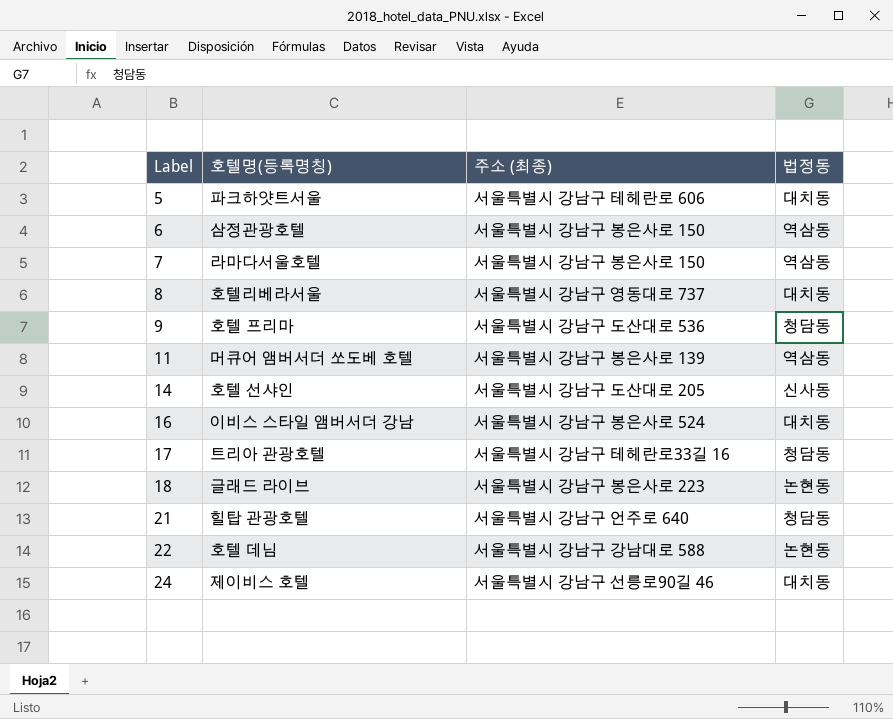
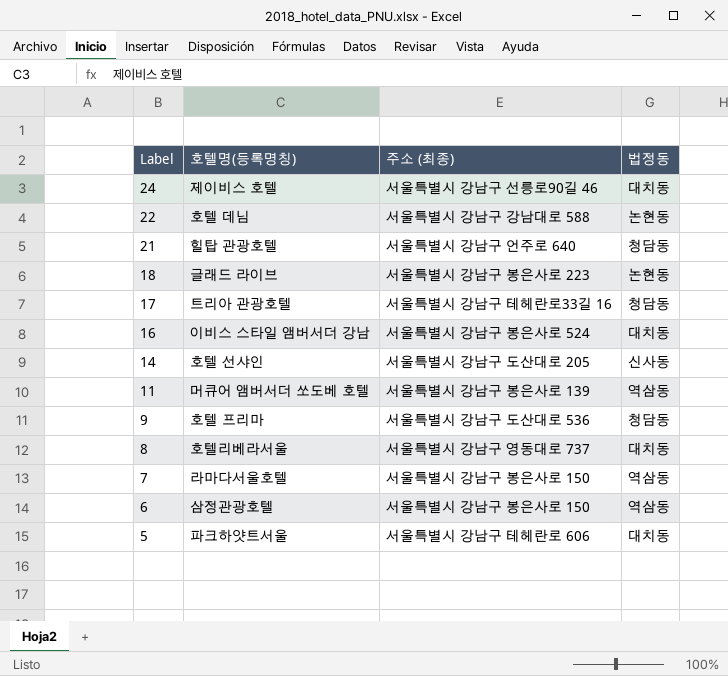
row order: Label ascending -> Label descending

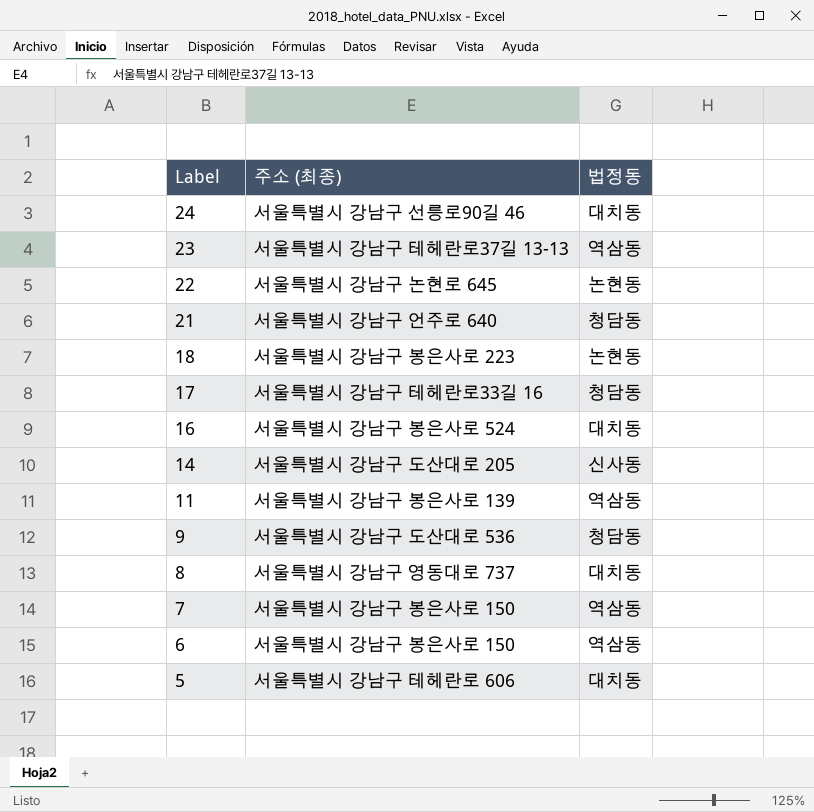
column 호텔명(등록명칭) | position: 2 -> none
row 23: none -> 서울특별시 강남구 테헤란로37길 13-13 | 역삼동
22 | 주소 (최종): 서울특별시 강남구 강남대로 588 -> 서울특별시 강남구 논현로 645

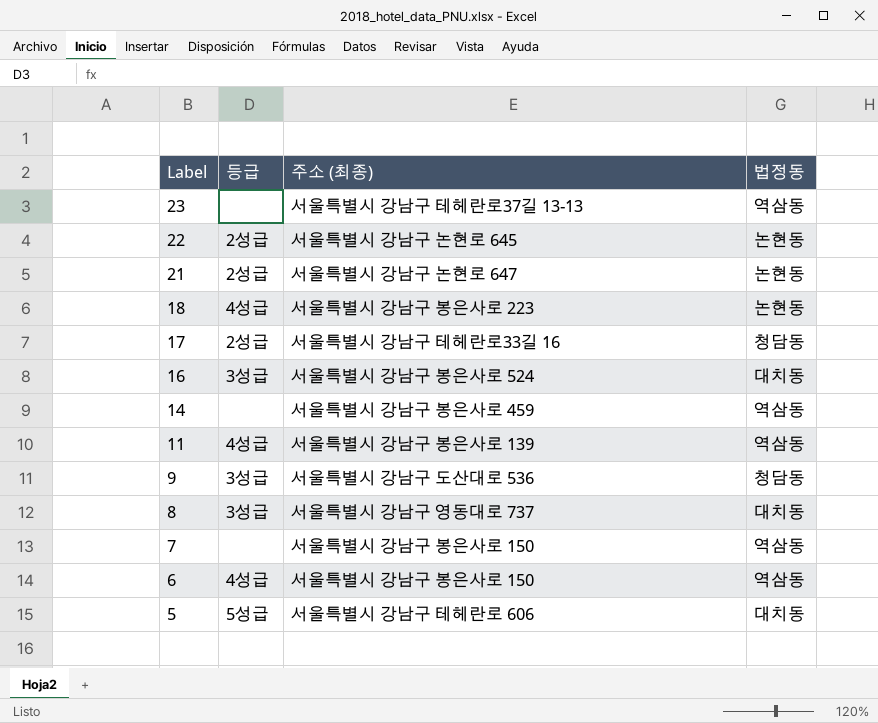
column 등급 | position: none -> 2
row 24: 서울특별시 강남구 선릉로90길 46 | 대치동 -> none
21 | 주소 (최종): 서울특별시 강남구 언주로 640 -> 서울특별시 강남구 논현로 647
21 | 법정동: 청담동 -> 논현동
14 | 주소 (최종): 서울특별시 강남구 도산대로 205 -> 서울특별시 강남구 봉은사로 459
14 | 법정동: 신사동 -> 역삼동

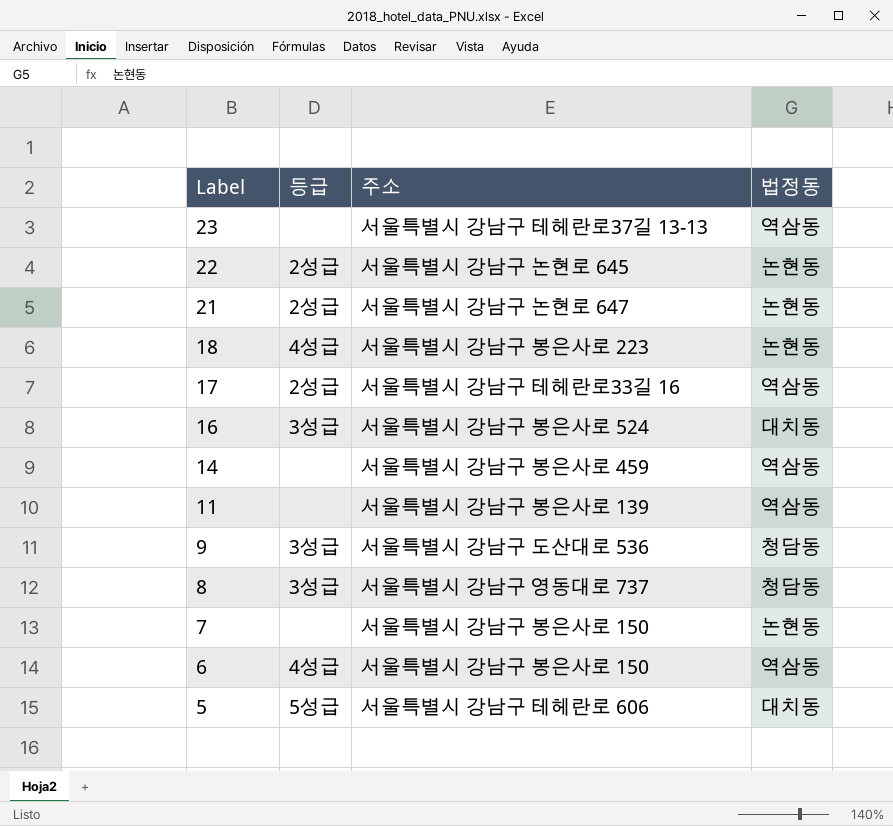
column name: 주소 (최종) -> 주소
17 | 법정동: 청담동 -> 역삼동
11 | 등급: 4성급 -> none
8 | 법정동: 대치동 -> 청담동
7 | 법정동: 역삼동 -> 논현동

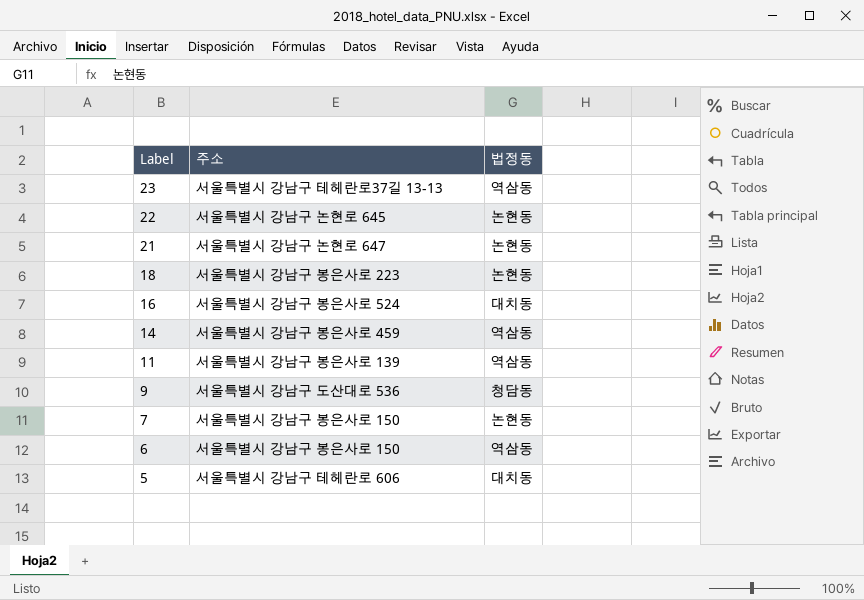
column 등급 | position: 2 -> none
row 17: 2성급 | 서울특별시 강남구 테헤란로33길 16 | 역삼동 -> none
row 8: 3성급 | 서울특별시 강남구 영동대로 737 | 청담동 -> none

